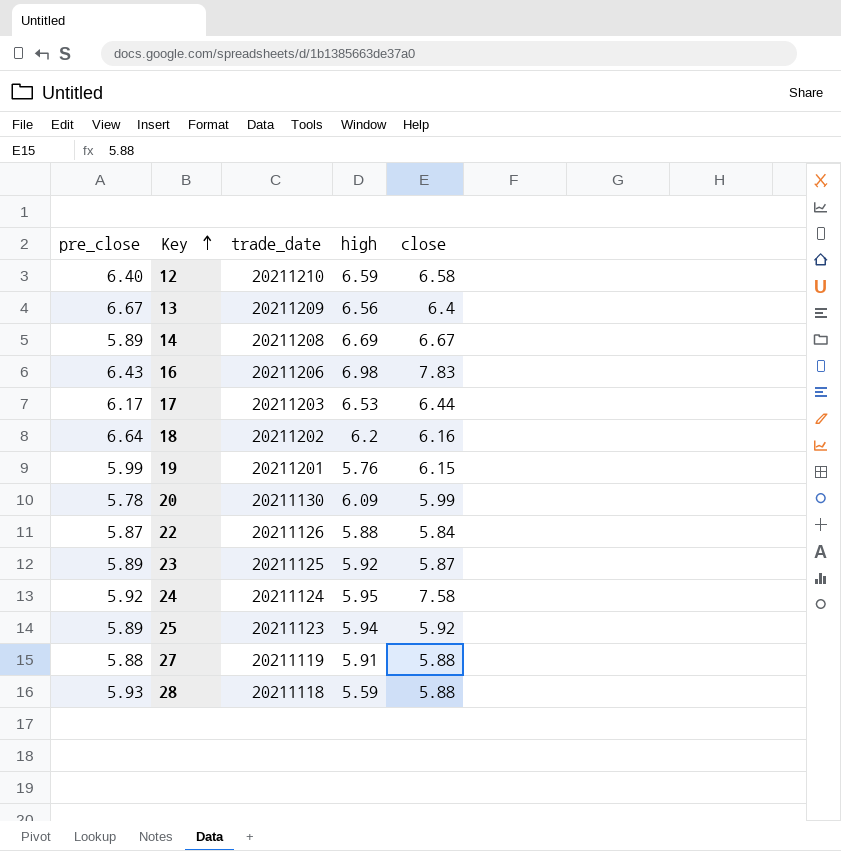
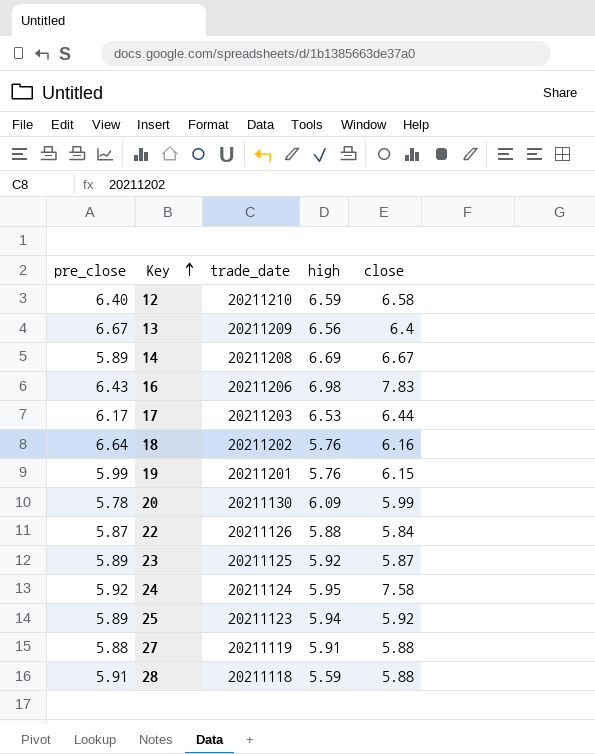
18 | high: 6.2 -> 5.76
28 | pre_close: 5.93 -> 5.91

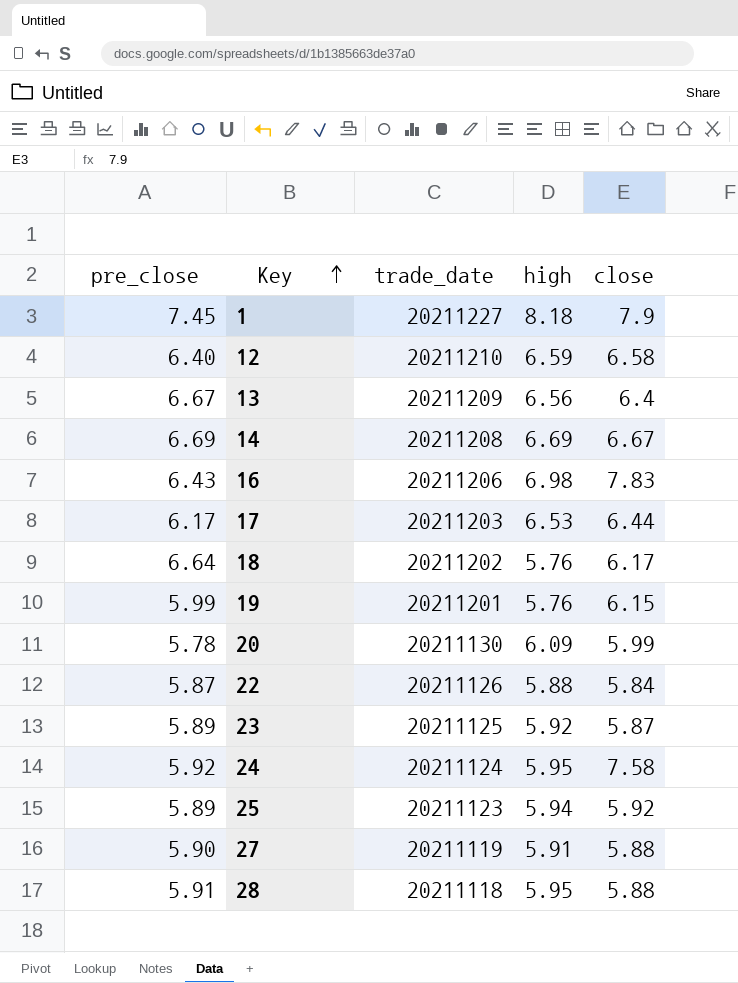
row 1: none -> 7.45 | 20211227 | 8.18 | 7.9
14 | pre_close: 5.89 -> 6.69
18 | close: 6.16 -> 6.17
27 | pre_close: 5.88 -> 5.90
28 | high: 5.59 -> 5.95

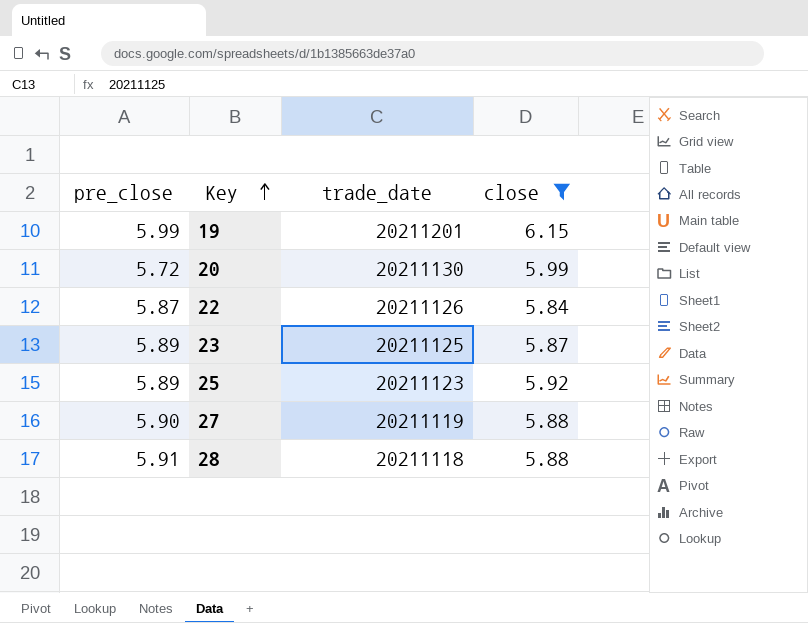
filter: none -> close <= 6.15
column high | position: 4 -> none
20 | pre_close: 5.78 -> 5.72

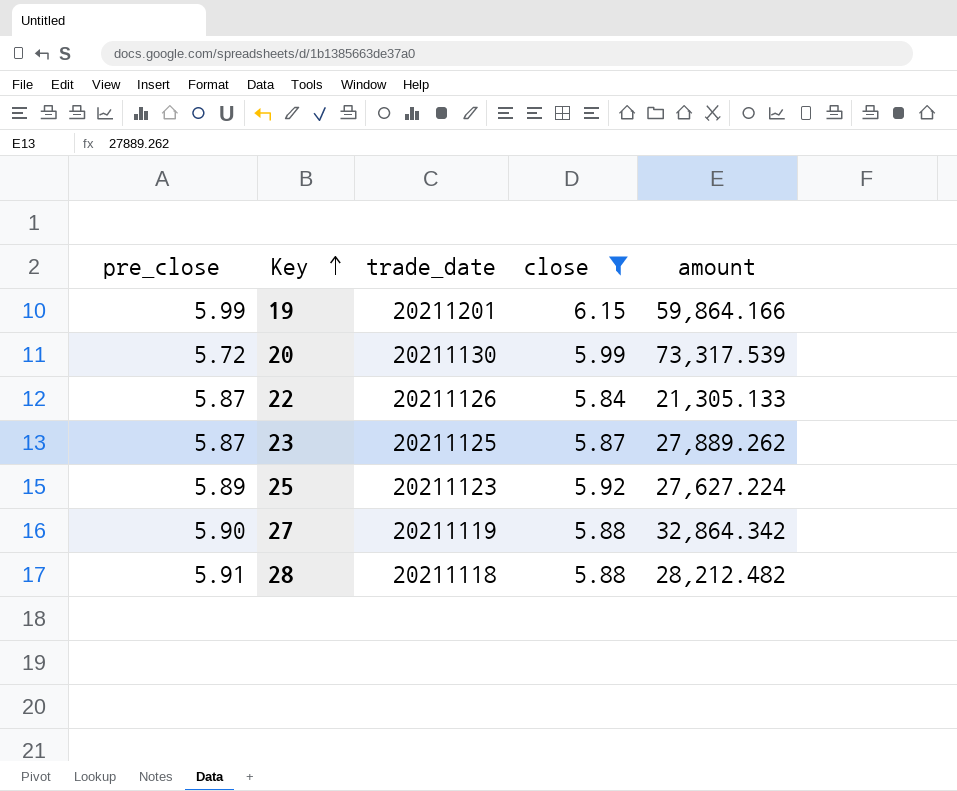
column amount | position: none -> 5
23 | pre_close: 5.89 -> 5.87

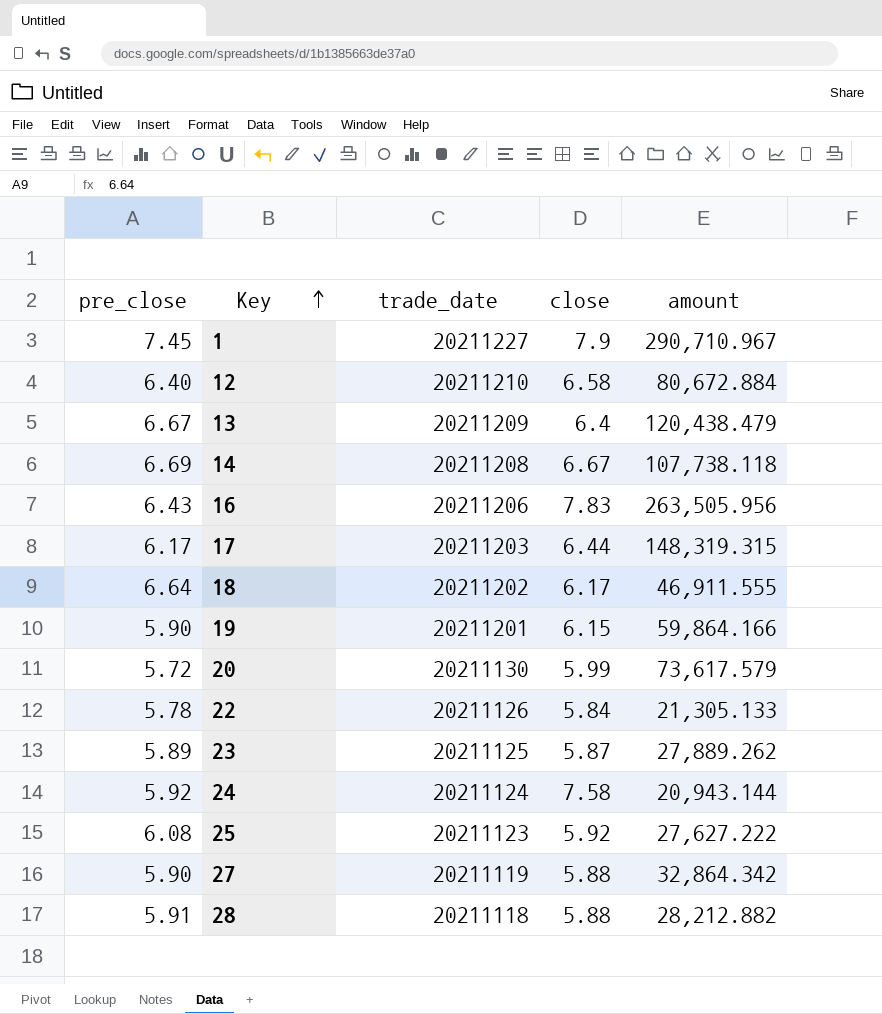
filter: close <= 6.15 -> none
19 | pre_close: 5.99 -> 5.90
20 | amount: 73,317.539 -> 73,617.579
22 | pre_close: 5.87 -> 5.78
23 | pre_close: 5.87 -> 5.89
25 | pre_close: 5.89 -> 6.08
25 | amount: 27,627.224 -> 27,627.222
28 | amount: 28,212.482 -> 28,212.882

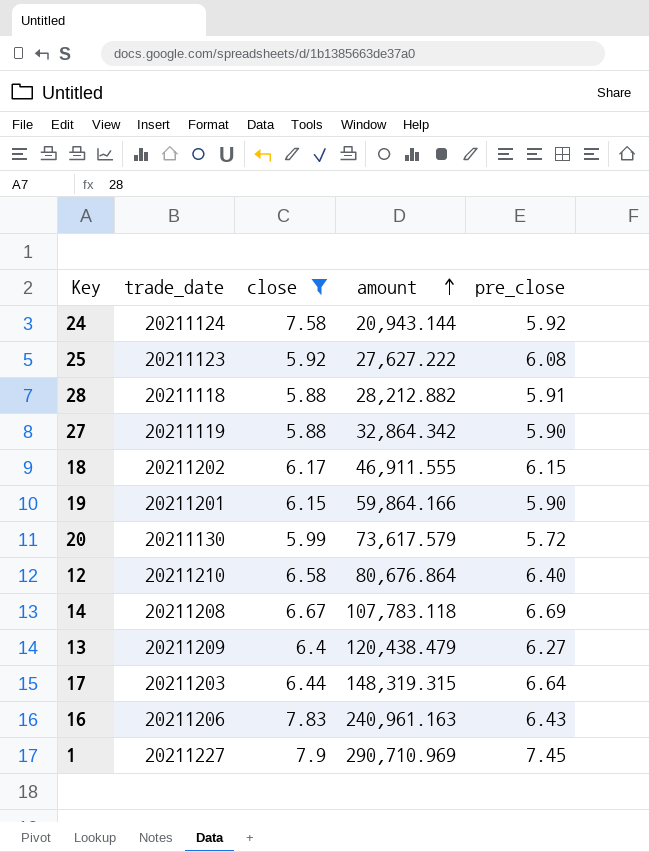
filter: none -> close >= 5.88
row order: Key ascending -> amount ascending
column pre_close | position: 1 -> 5
18 | pre_close: 6.64 -> 6.15
12 | amount: 80,672.884 -> 80,676.864
14 | amount: 107,738.118 -> 107,783.118
13 | pre_close: 6.67 -> 6.27
17 | pre_close: 6.17 -> 6.64
16 | amount: 263,505.956 -> 240,961.163
1 | amount: 290,710.967 -> 290,710.969

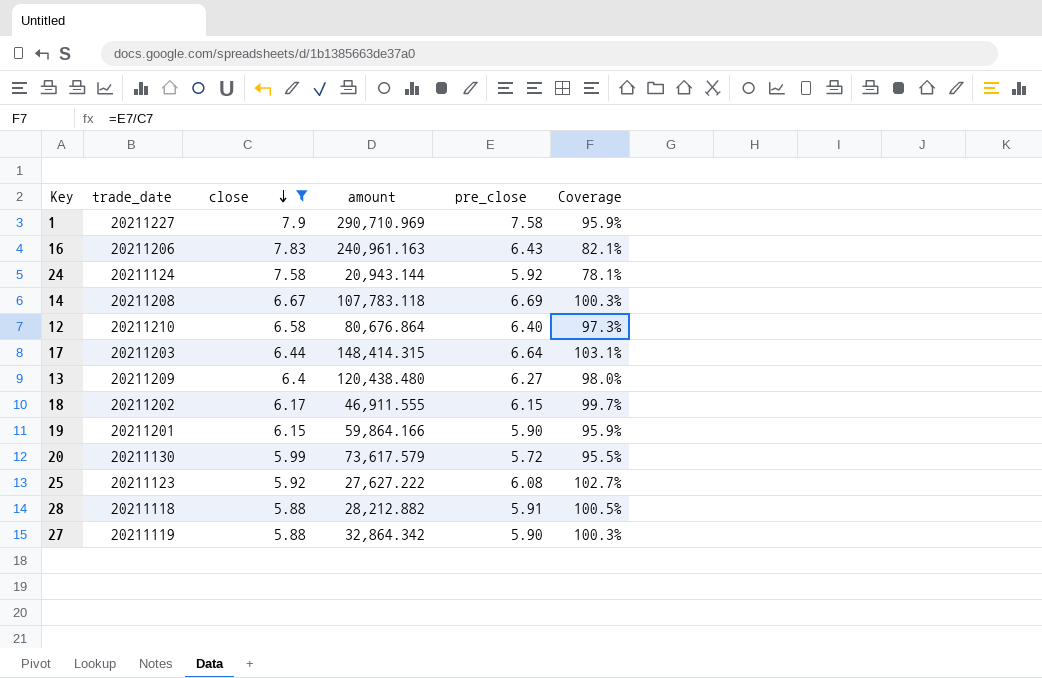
row order: amount ascending -> close descending
column Coverage | formula: none -> [pre_close] / [close]
1 | pre_close: 7.45 -> 7.58
17 | amount: 148,319.315 -> 148,414.315
13 | amount: 120,438.479 -> 120,438.480

